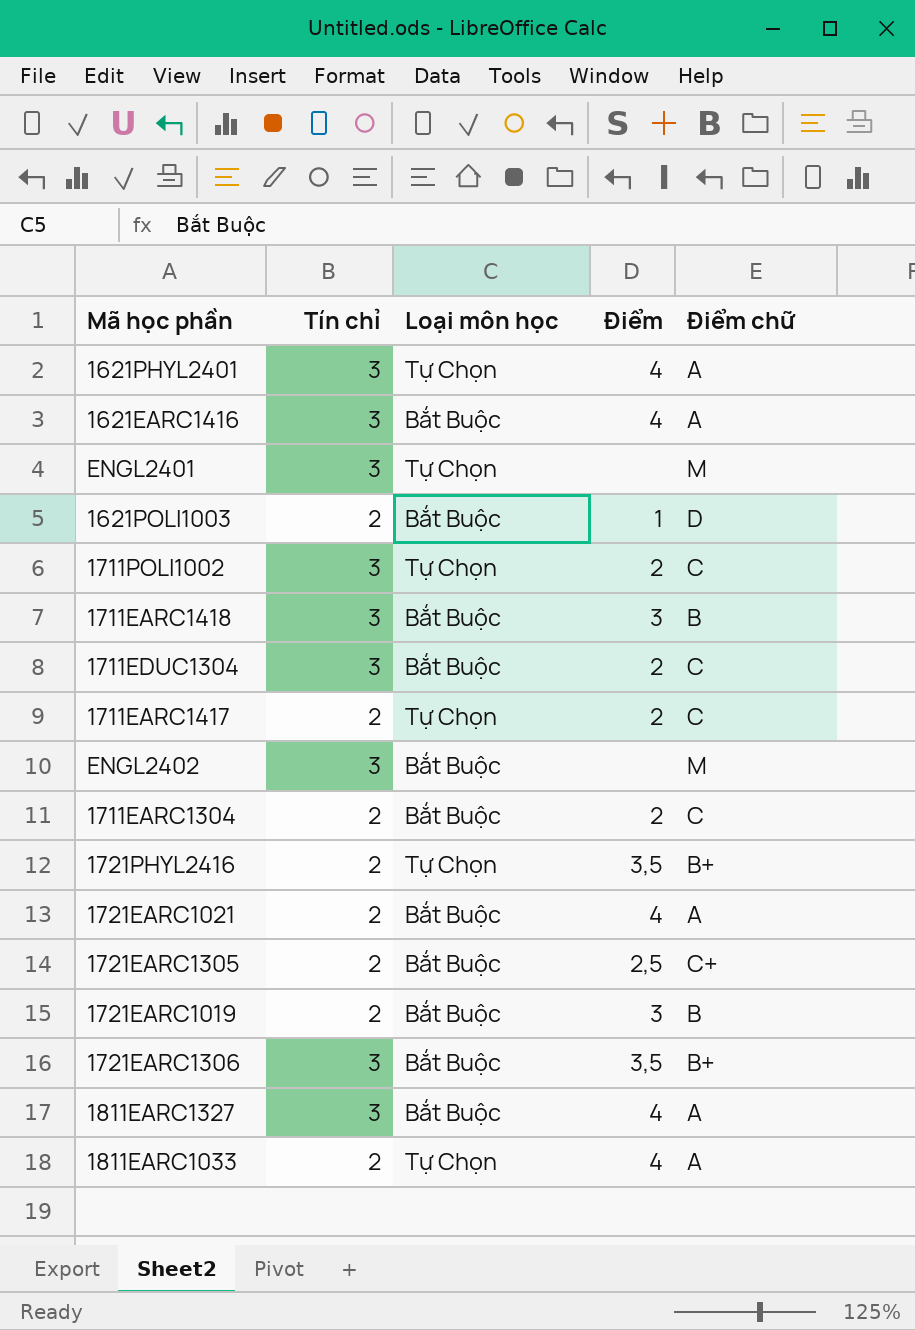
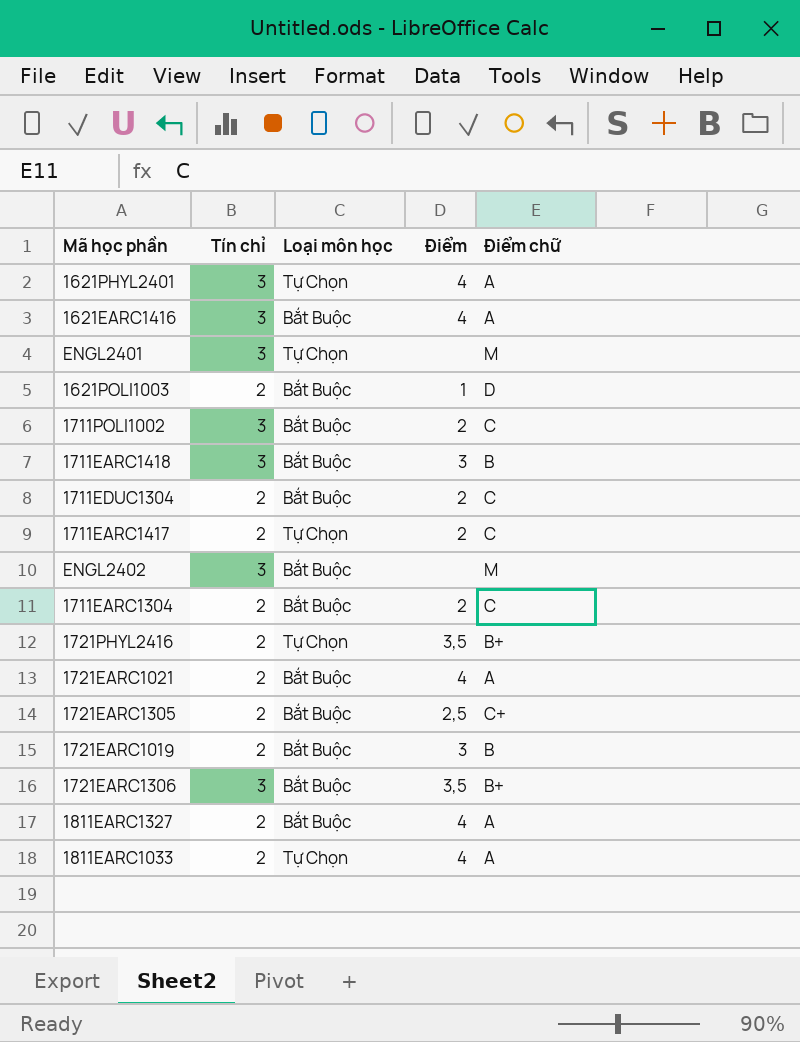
1711POLI1002 | Loại môn học: Tự Chọn -> Bắt Buộc
1711EDUC1304 | Tín chỉ: 3 -> 2
1811EARC1327 | Tín chỉ: 3 -> 2

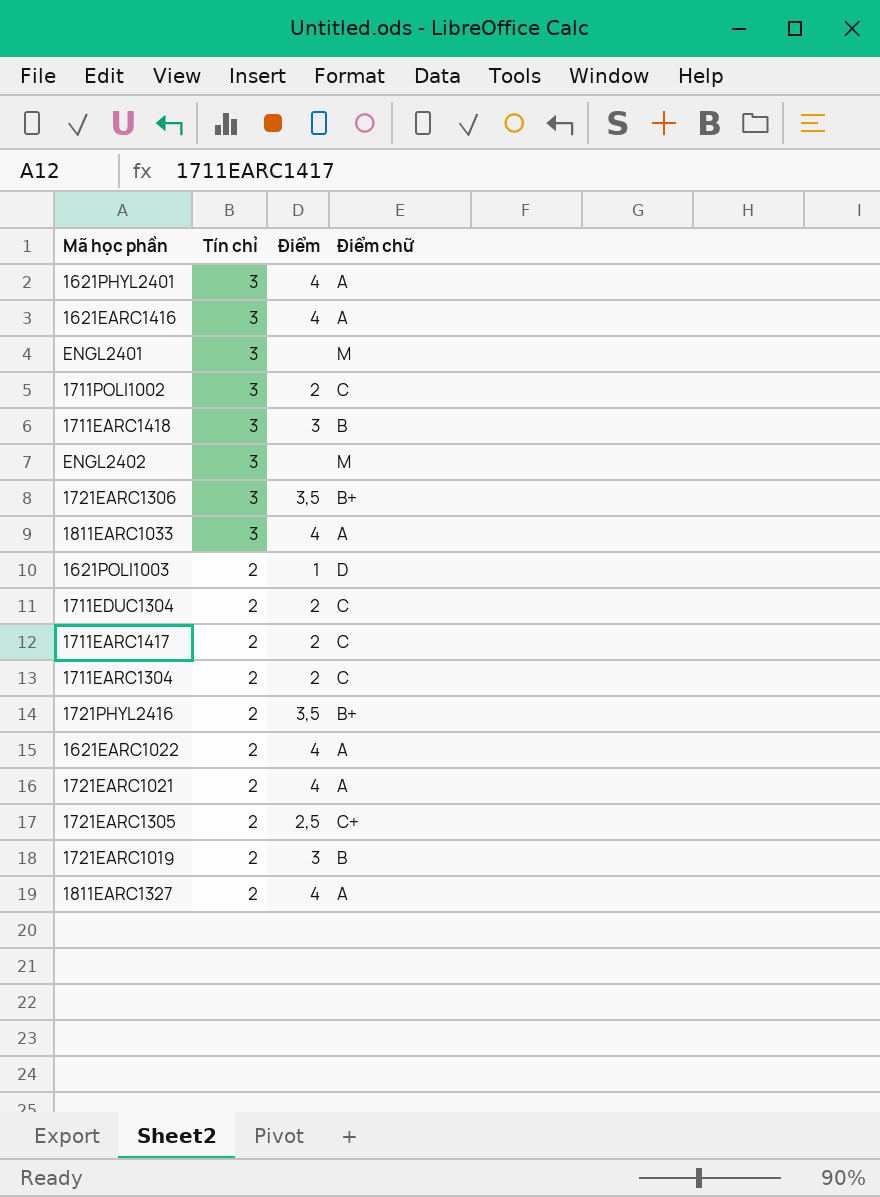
row order: none -> Tín chỉ descending
column Loại môn học | position: 3 -> none
1811EARC1033 | Tín chỉ: 2 -> 3
row 1621EARC1022: none -> 2 | 4 | A

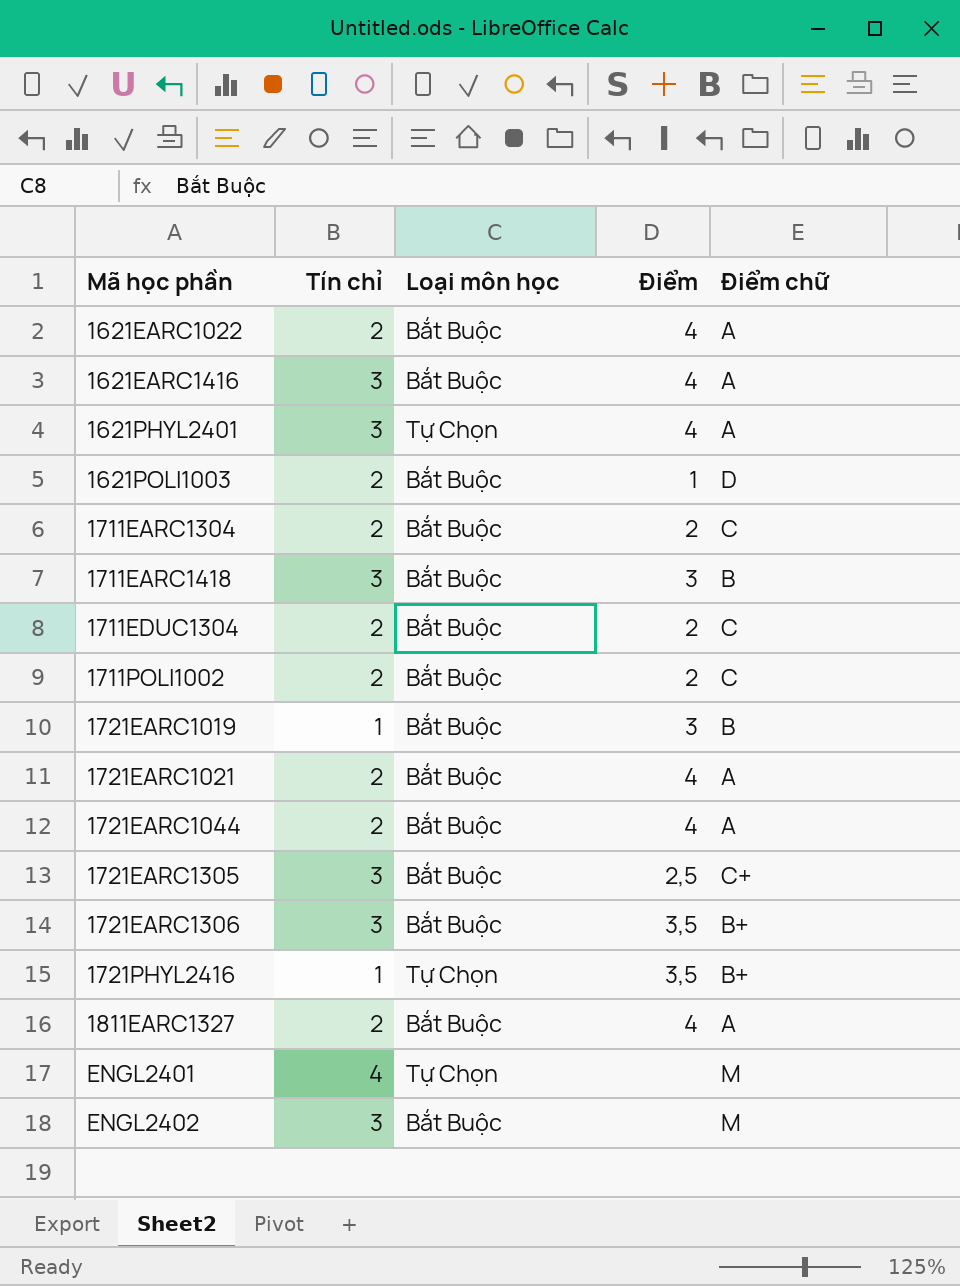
row order: Tín chỉ descending -> Mã học phần ascending
column Loại môn học | position: none -> 3
row 1811EARC1033: 3 | 4 | A -> none
row 1711EARC1417: 2 | 2 | C -> none
1711POLI1002 | Tín chỉ: 3 -> 2
1721EARC1019 | Tín chỉ: 2 -> 1
row 1721EARC1044: none -> 2 | Bắt Buộc | 4 | A
1721EARC1305 | Tín chỉ: 2 -> 3
1721PHYL2416 | Tín chỉ: 2 -> 1
ENGL2401 | Tín chỉ: 3 -> 4

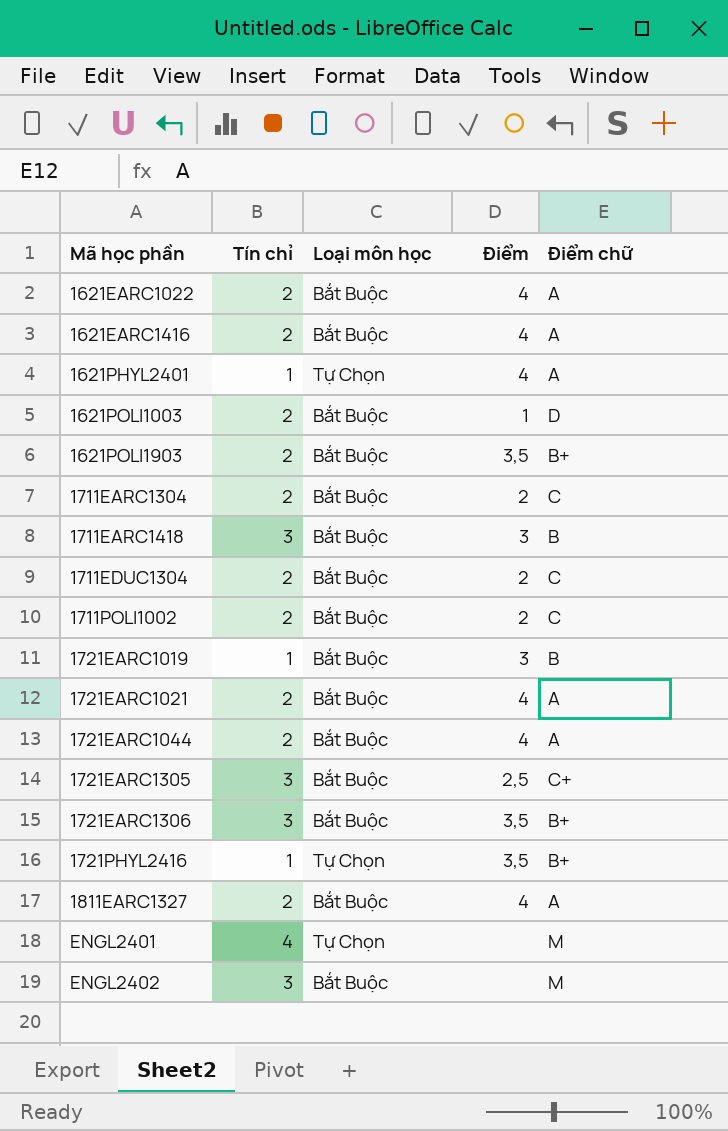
1621EARC1416 | Tín chỉ: 3 -> 2
1621PHYL2401 | Tín chỉ: 3 -> 1
row 1621POLI1903: none -> 2 | Bắt Buộc | 3,5 | B+

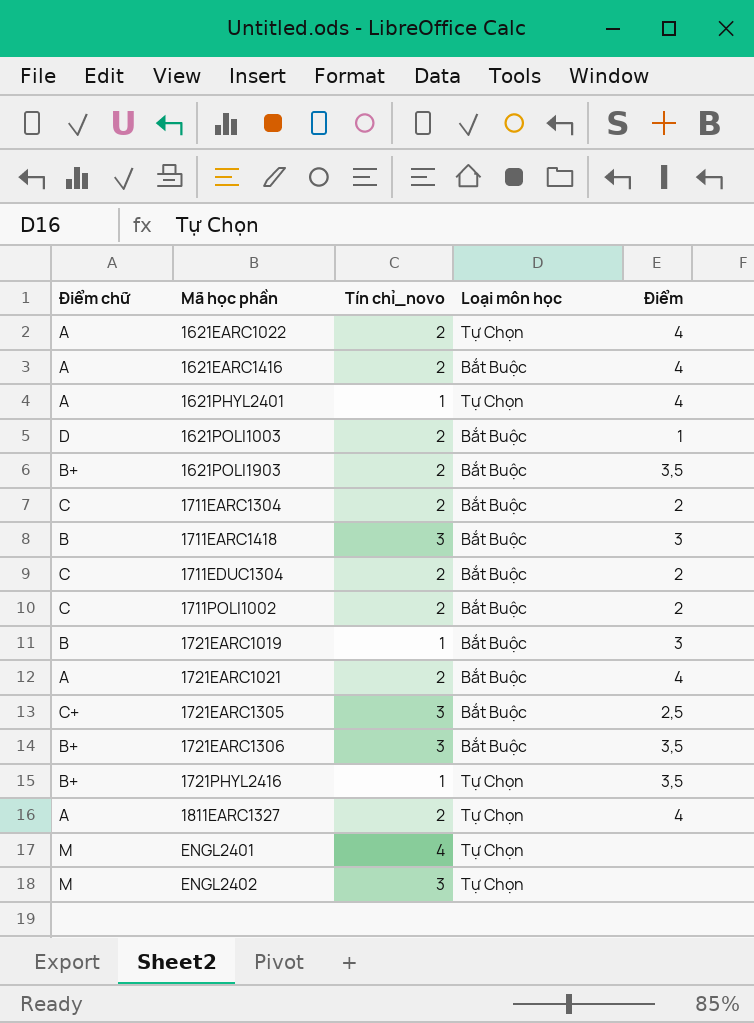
column Điểm chữ | position: 5 -> 1
column name: Tín chỉ -> Tín chỉ_novo
row 1721EARC1044: 2 | Bắt Buộc | 4 | A -> none
1621EARC1022 | Loại môn học: Bắt Buộc -> Tự Chọn
1811EARC1327 | Loại môn học: Bắt Buộc -> Tự Chọn
ENGL2402 | Loại môn học: Bắt Buộc -> Tự Chọn

